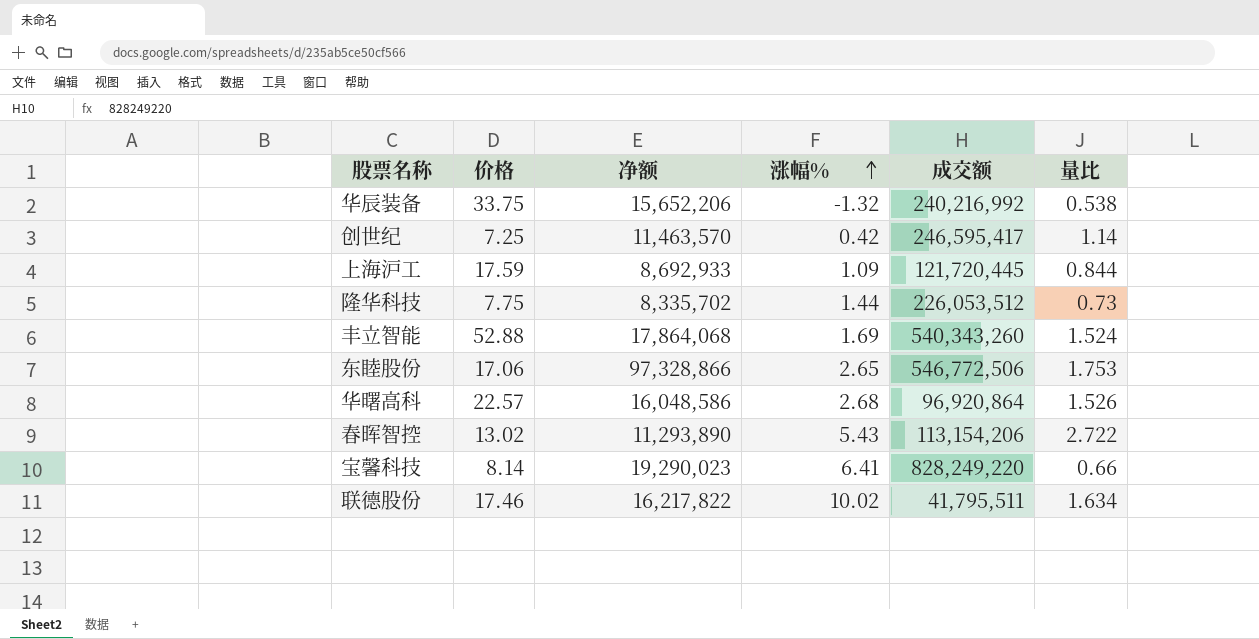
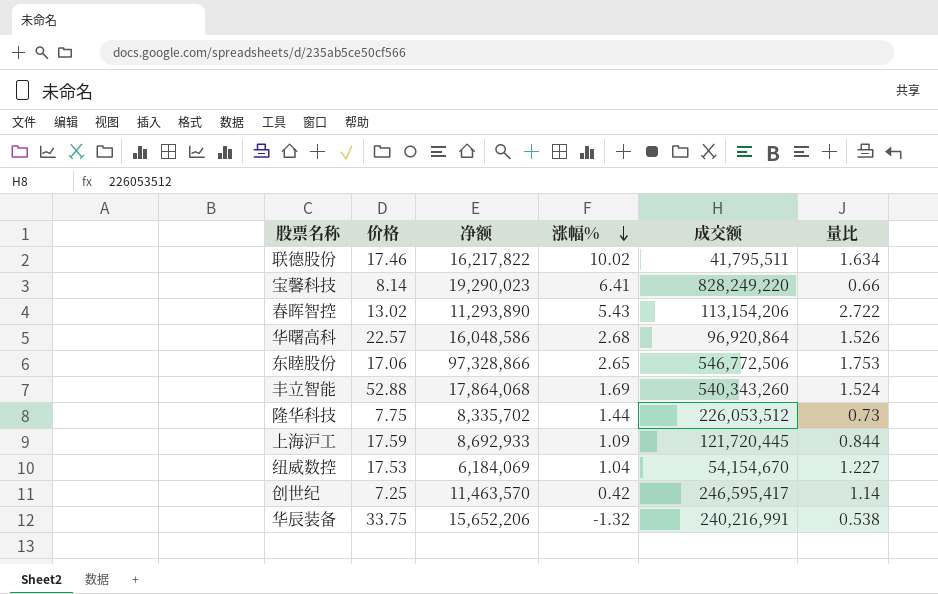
row order: 涨幅% ascending -> 涨幅% descending
row 纽威数控: none -> 17.53 | 6,184,069 | 1.04 | 54,154,670 | 1.227
华辰装备 | 成交额: 240,216,992 -> 240,216,991

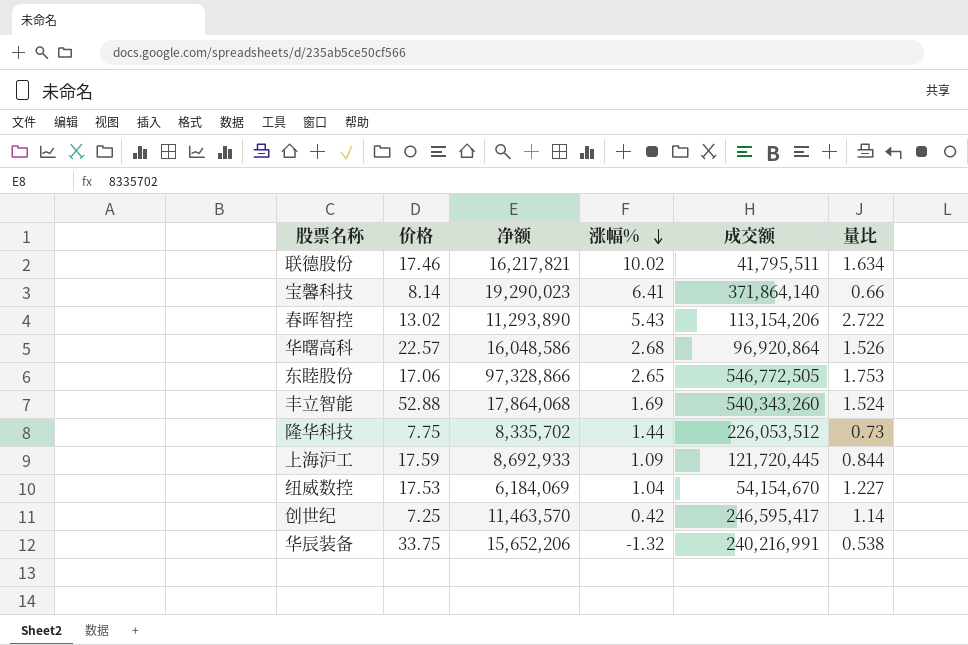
联德股份 | 净额: 16,217,822 -> 16,217,821
宝馨科技 | 成交额: 828,249,220 -> 371,864,140
东睦股份 | 成交额: 546,772,506 -> 546,772,505

